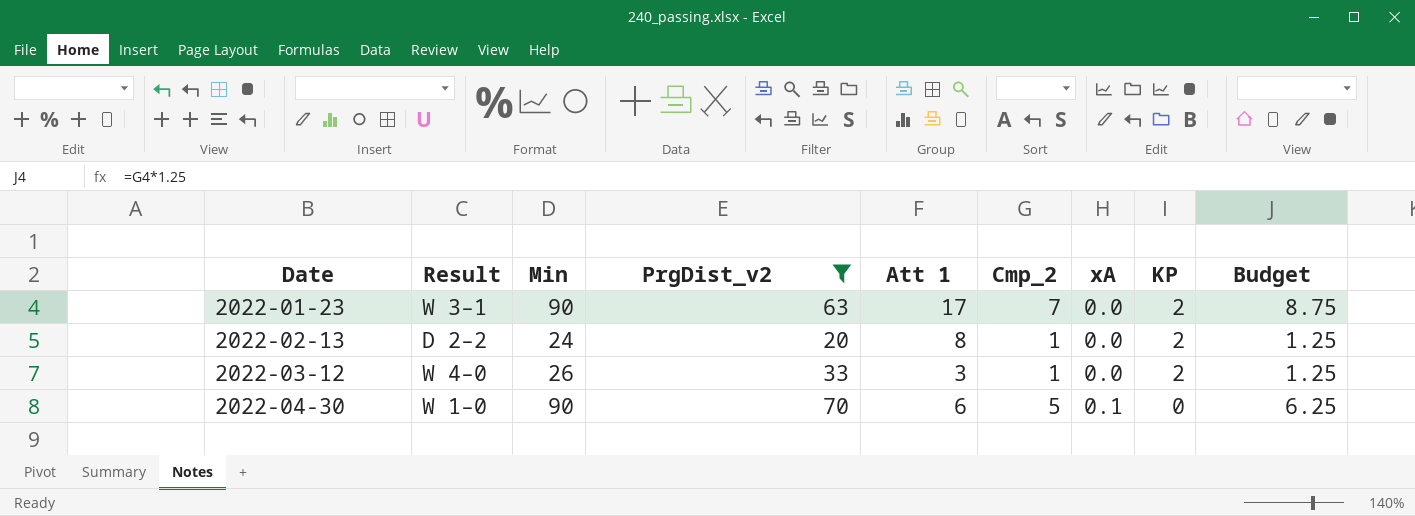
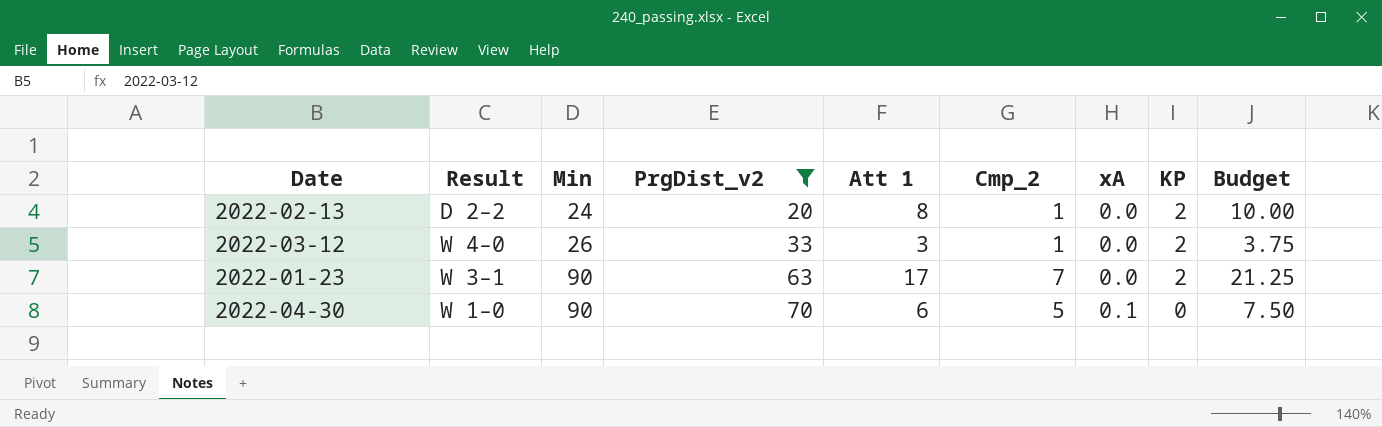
row order: Date ascending -> Min ascending
column Budget | formula: [Cmp_2] * 1.25 -> [Att 1] * 1.25

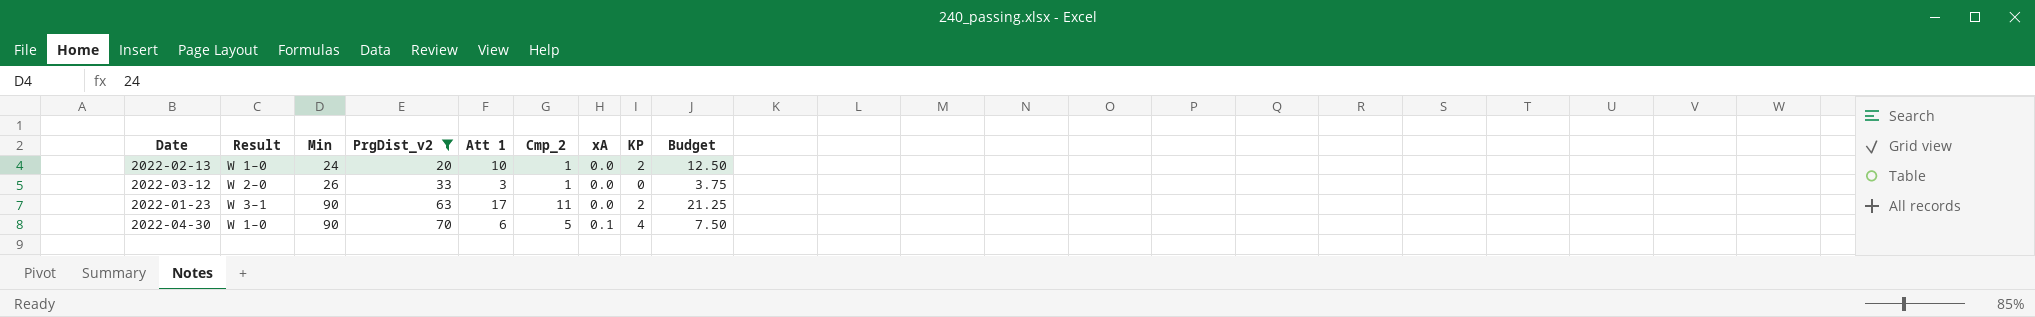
2022-02-13 | Result: D 2–2 -> W 1–0
2022-02-13 | Att 1: 8 -> 10
2022-02-13 | Budget: 10.00 -> 12.50
2022-03-12 | Result: W 4–0 -> W 2–0
2022-03-12 | KP: 2 -> 0
2022-01-23 | Cmp_2: 7 -> 11
2022-04-30 | KP: 0 -> 4

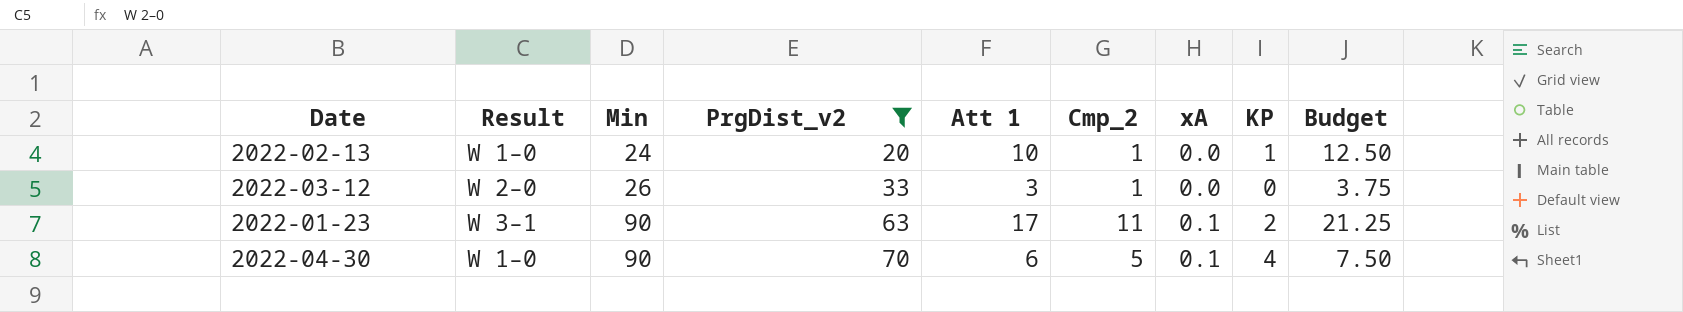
2022-02-13 | KP: 2 -> 1
2022-01-23 | xA: 0.0 -> 0.1

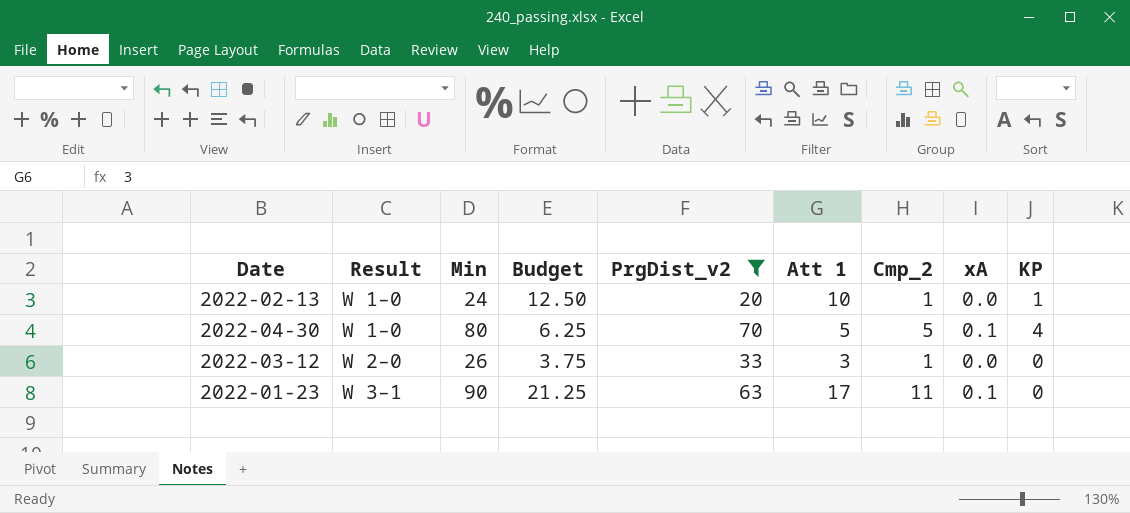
row order: Min ascending -> Result ascending
column Budget | position: 9 -> 4
2022-04-30 | Min: 90 -> 80
2022-04-30 | Budget: 7.50 -> 6.25
2022-04-30 | Att 1: 6 -> 5
2022-01-23 | KP: 2 -> 0

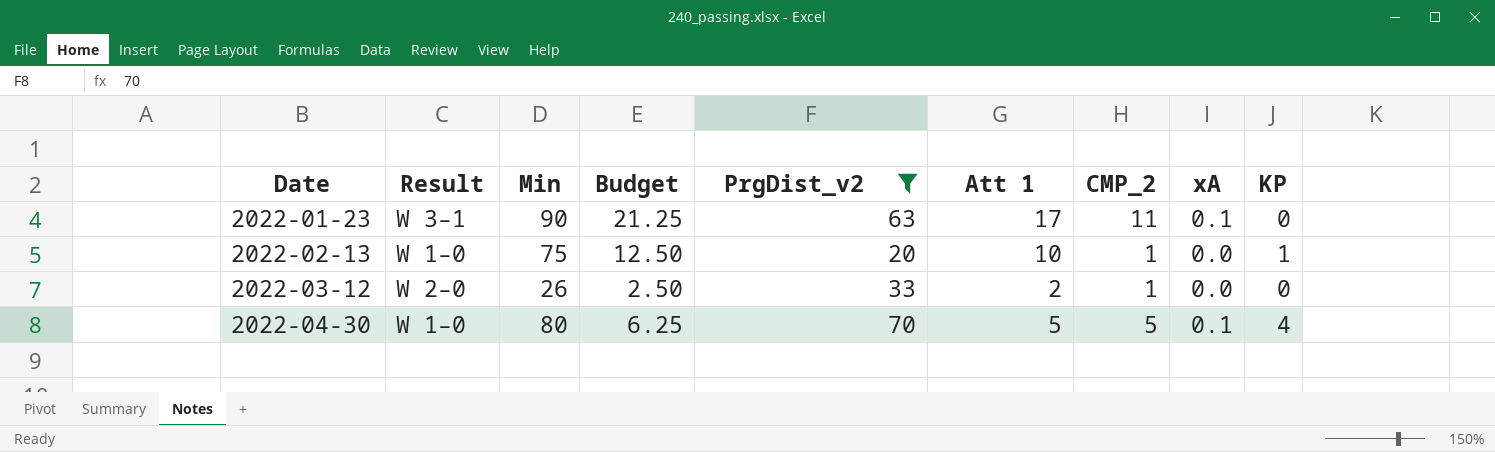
row order: Result ascending -> Date ascending
column name: Cmp_2 -> CMP_2
2022-02-13 | Min: 24 -> 75
2022-03-12 | Budget: 3.75 -> 2.50
2022-03-12 | Att 1: 3 -> 2

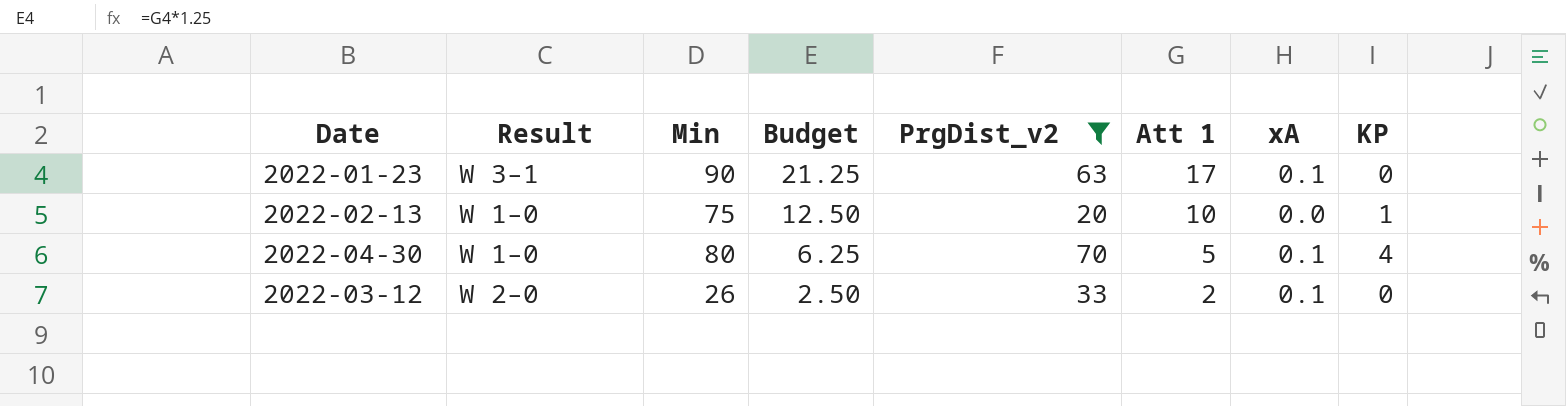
row order: Date ascending -> Budget descending
column CMP_2 | position: 7 -> none
2022-03-12 | xA: 0.0 -> 0.1

